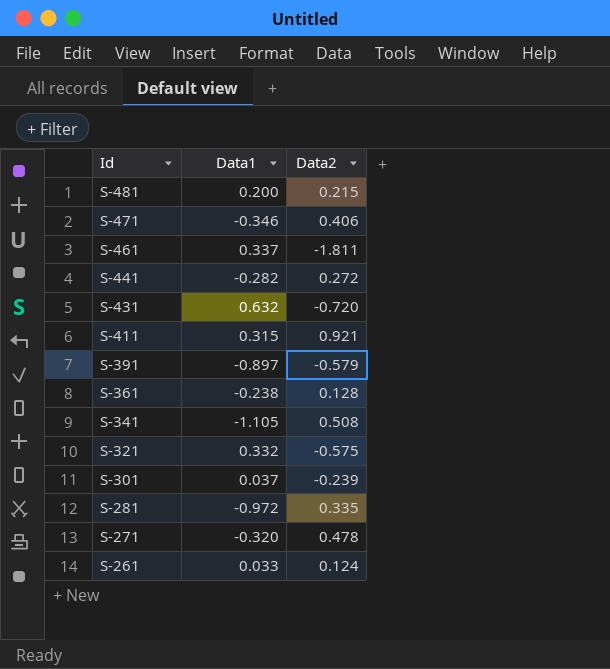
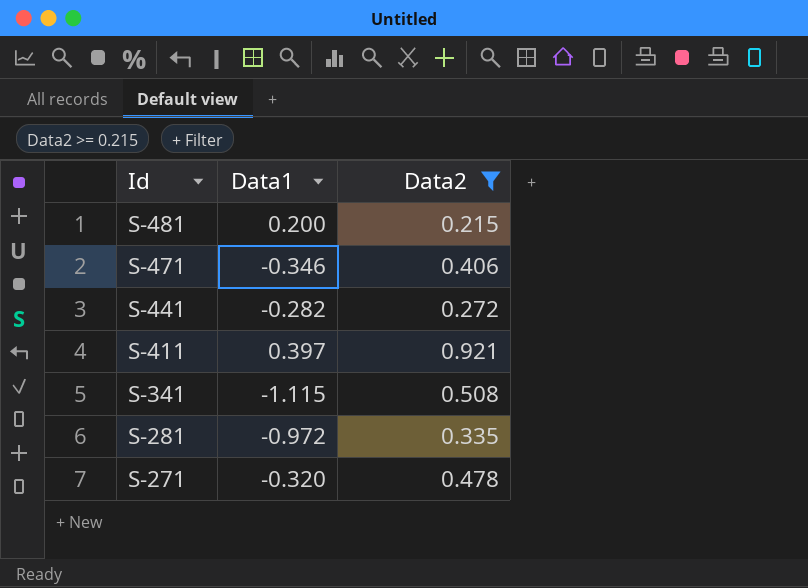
filter: none -> Data2 >= 0.215
S-411 | Data1: 0.315 -> 0.397
S-341 | Data1: -1.105 -> -1.115

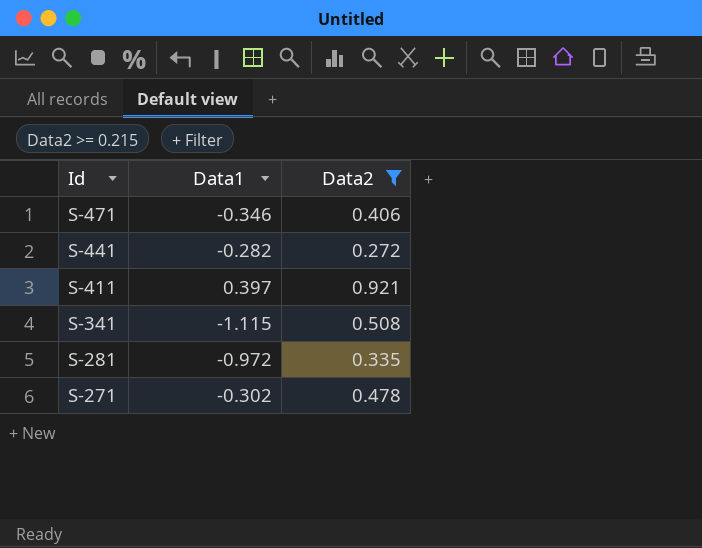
row S-481: 0.200 | 0.215 -> none
S-271 | Data1: -0.320 -> -0.302

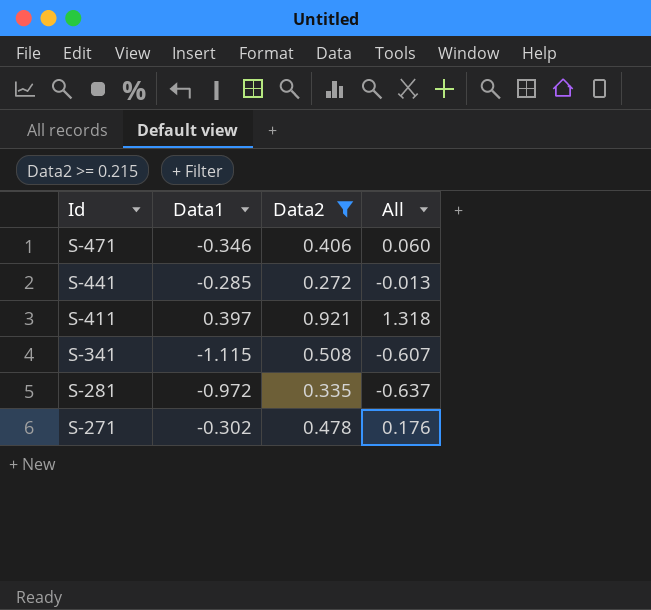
column All | formula: none -> [Data1] + [Data2]
S-441 | Data1: -0.282 -> -0.285

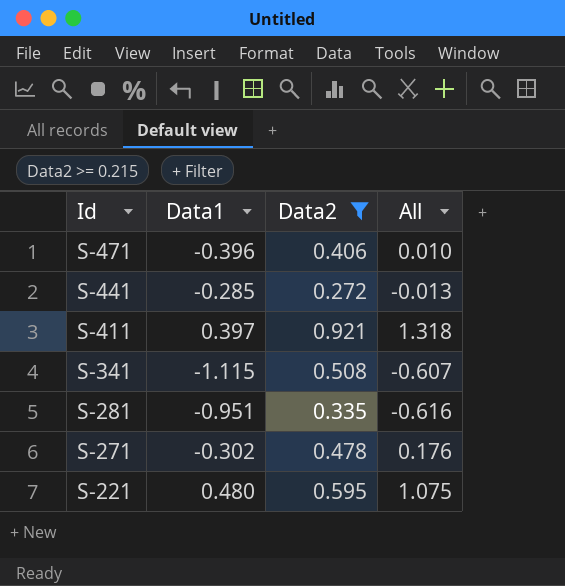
S-471 | Data1: -0.346 -> -0.396
S-471 | All: 0.060 -> 0.010
S-281 | Data1: -0.972 -> -0.951
S-281 | All: -0.637 -> -0.616
row S-221: none -> 0.480 | 0.595 | 1.075

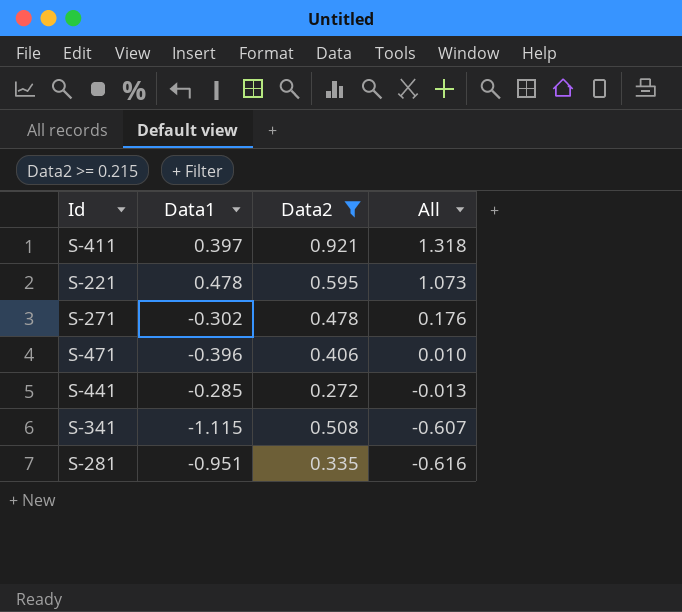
row order: Id descending -> All descending
S-221 | Data1: 0.480 -> 0.478
S-221 | All: 1.075 -> 1.073

